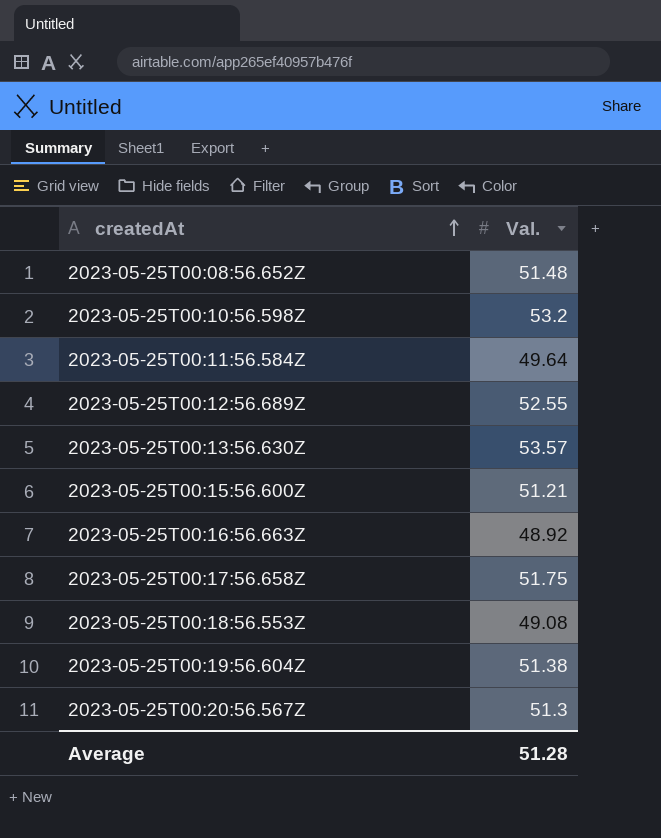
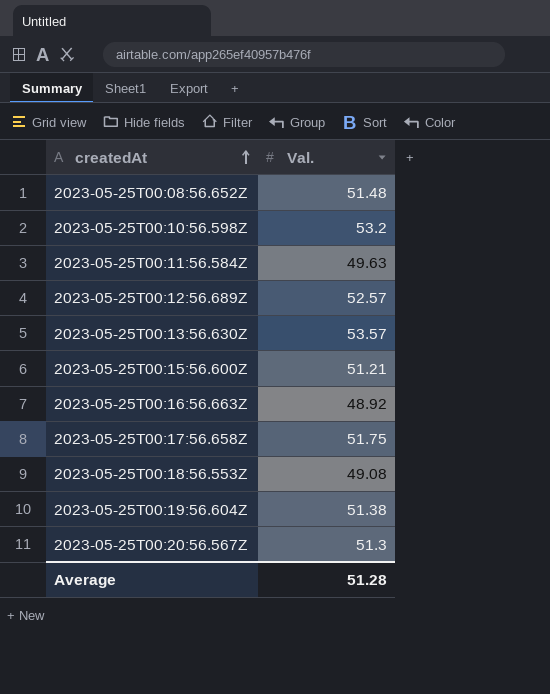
2023-05-25T00:11:56.584Z | Val.: 49.64 -> 49.63
2023-05-25T00:12:56.689Z | Val.: 52.55 -> 52.57

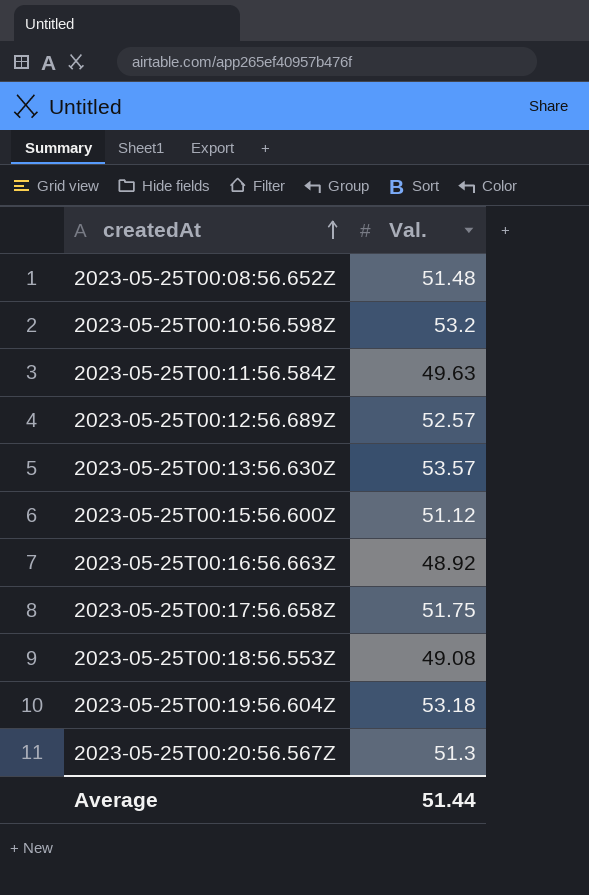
2023-05-25T00:15:56.600Z | Val.: 51.21 -> 51.12
2023-05-25T00:19:56.604Z | Val.: 51.38 -> 53.18
Average | Val.: 51.28 -> 51.44

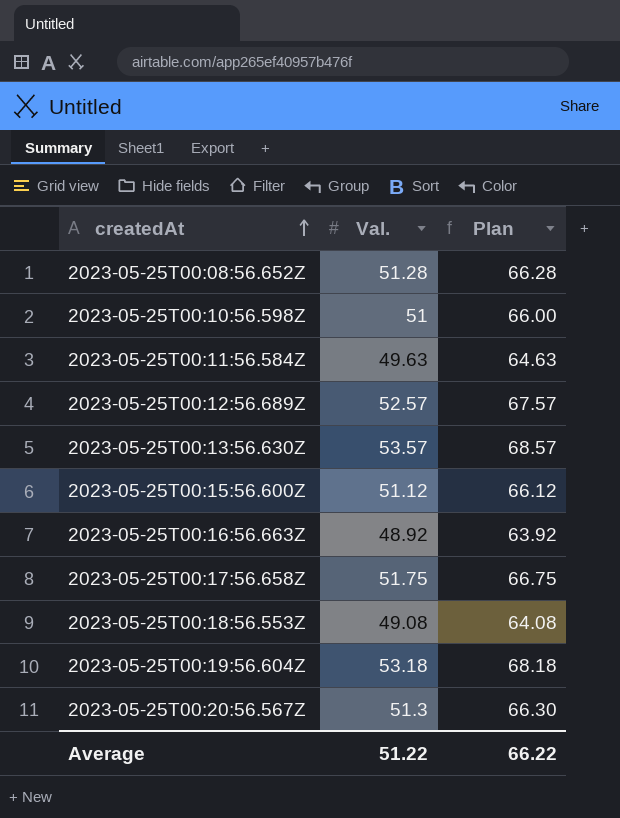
column Plan | formula: none -> [Val.] + 15
2023-05-25T00:08:56.652Z | Val.: 51.48 -> 51.28
2023-05-25T00:10:56.598Z | Val.: 53.2 -> 51
Average | Val.: 51.44 -> 51.22

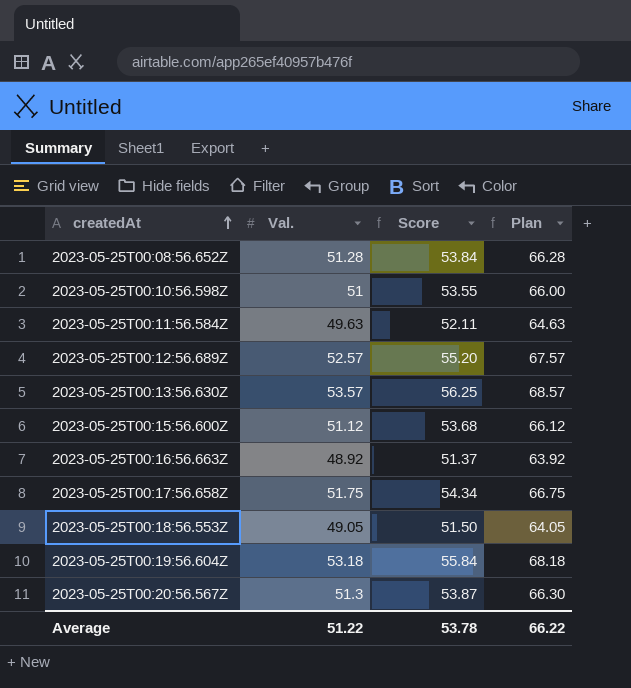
column Score | formula: none -> [Val.] * 1.05
2023-05-25T00:18:56.553Z | Val.: 49.08 -> 49.05
2023-05-25T00:18:56.553Z | Plan: 64.08 -> 64.05

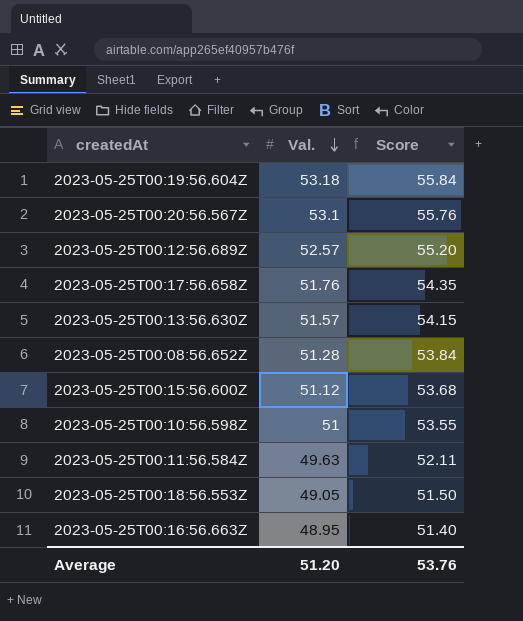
row order: createdAt ascending -> Val. descending
column Plan | formula: [Val.] + 15 -> none
2023-05-25T00:20:56.567Z | Val.: 51.3 -> 53.1
2023-05-25T00:20:56.567Z | Score: 53.87 -> 55.76
2023-05-25T00:17:56.658Z | Val.: 51.75 -> 51.76
2023-05-25T00:17:56.658Z | Score: 54.34 -> 54.35
2023-05-25T00:13:56.630Z | Val.: 53.57 -> 51.57
2023-05-25T00:13:56.630Z | Score: 56.25 -> 54.15
2023-05-25T00:16:56.663Z | Val.: 48.92 -> 48.95
2023-05-25T00:16:56.663Z | Score: 51.37 -> 51.40
Average | Val.: 51.22 -> 51.20
Average | Score: 53.78 -> 53.76

